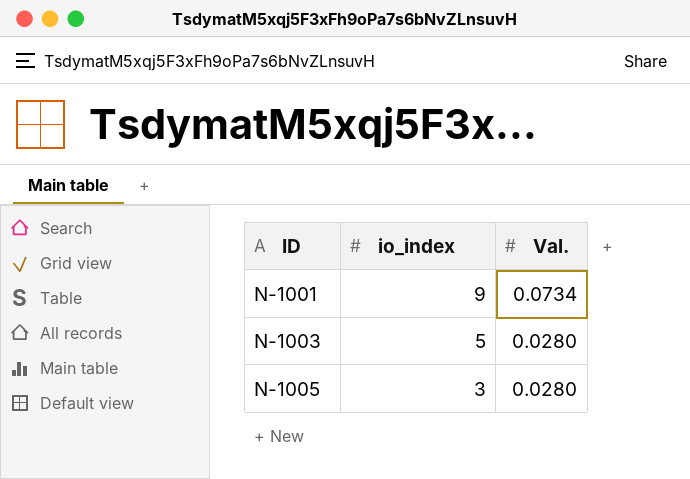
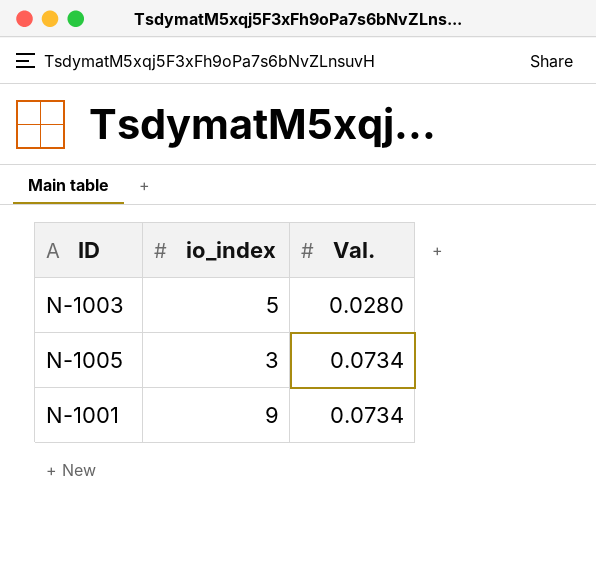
row order: ID ascending -> Val. ascending
N-1005 | Val.: 0.0280 -> 0.0734

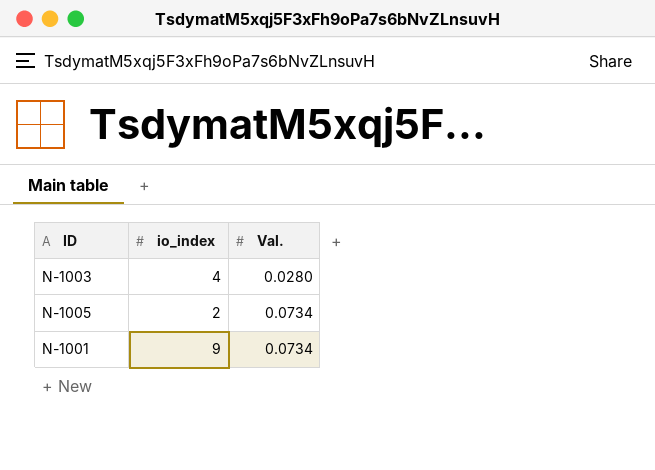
N-1003 | io_index: 5 -> 4
N-1005 | io_index: 3 -> 2

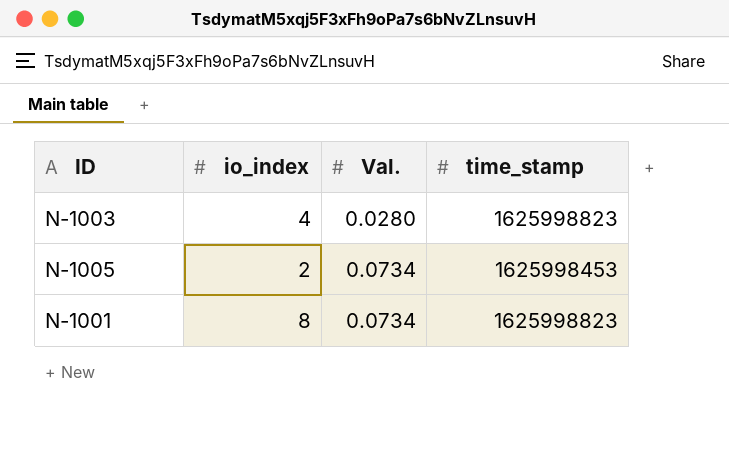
column time_stamp | position: none -> 4
N-1001 | io_index: 9 -> 8

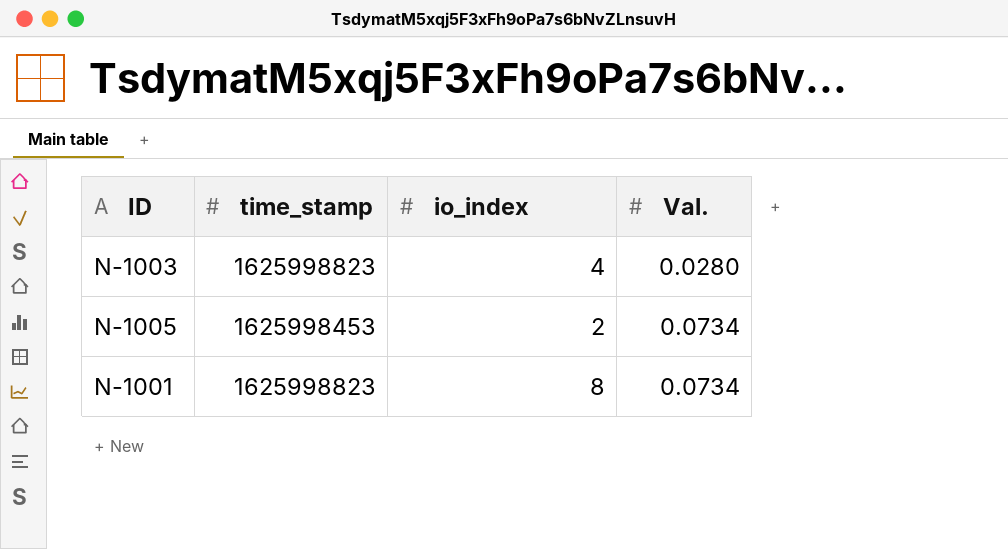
column time_stamp | position: 4 -> 2

